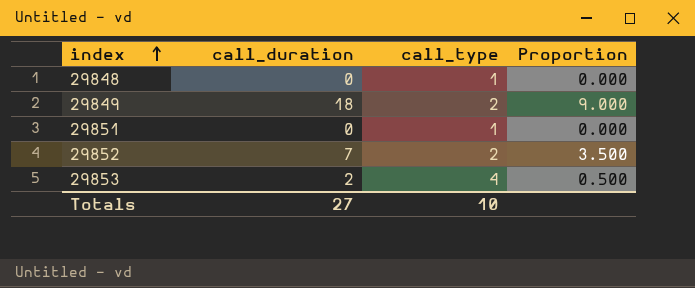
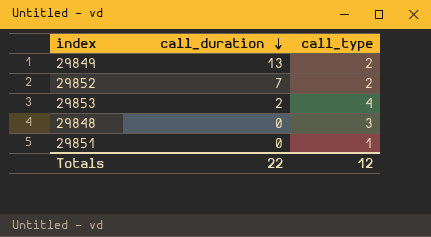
row order: index ascending -> call_duration descending
column Proportion | formula: [call_duration] / [call_type] -> none
29849 | call_duration: 18 -> 13
29848 | call_type: 1 -> 3
Totals | call_duration: 27 -> 22
Totals | call_type: 10 -> 12

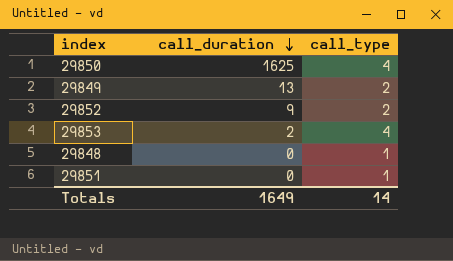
row 29850: none -> 1625 | 4
29852 | call_duration: 7 -> 9
29848 | call_type: 3 -> 1
Totals | call_duration: 22 -> 1649
Totals | call_type: 12 -> 14

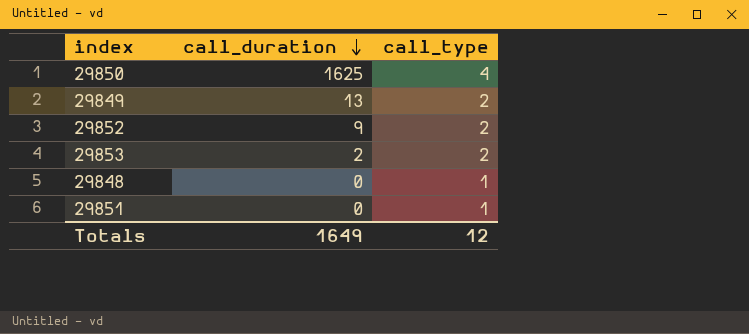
29853 | call_type: 4 -> 2
Totals | call_type: 14 -> 12

